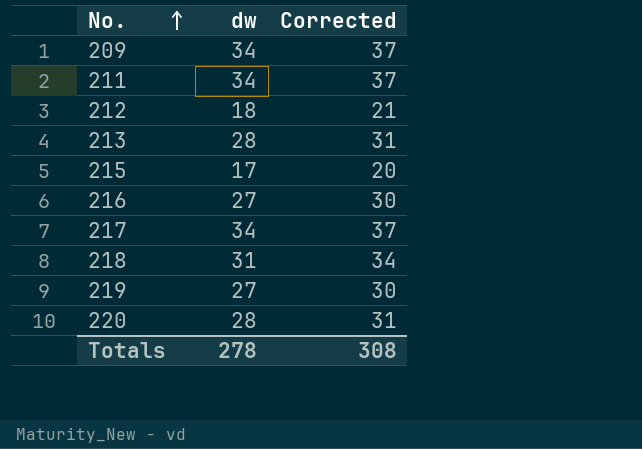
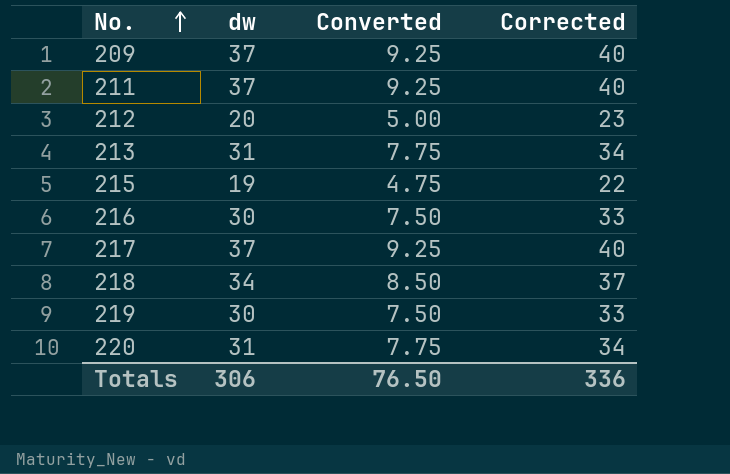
column Converted | formula: none -> [dw] * 0.25
209 | dw: 34 -> 37
209 | Corrected: 37 -> 40
211 | dw: 34 -> 37
211 | Corrected: 37 -> 40
212 | dw: 18 -> 20
212 | Corrected: 21 -> 23
213 | dw: 28 -> 31
213 | Corrected: 31 -> 34
215 | dw: 17 -> 19
215 | Corrected: 20 -> 22
216 | dw: 27 -> 30
216 | Corrected: 30 -> 33
217 | dw: 34 -> 37
217 | Corrected: 37 -> 40
218 | dw: 31 -> 34
218 | Corrected: 34 -> 37
219 | dw: 27 -> 30
219 | Corrected: 30 -> 33
220 | dw: 28 -> 31
220 | Corrected: 31 -> 34
Totals | dw: 278 -> 306
Totals | Corrected: 308 -> 336

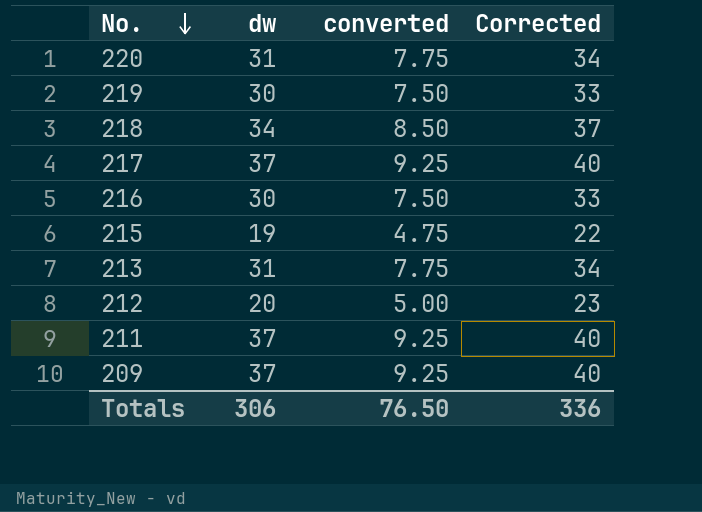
row order: No. ascending -> No. descending
column name: Converted -> converted

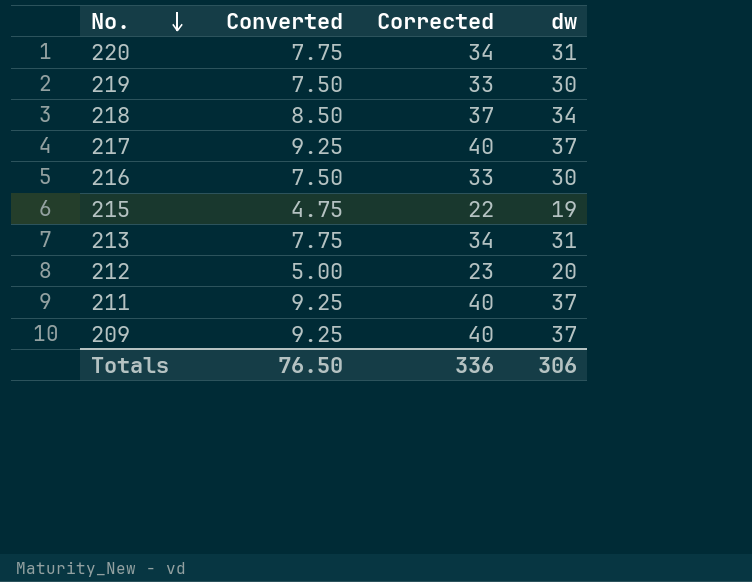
column name: converted -> Converted
column dw | position: 2 -> 4

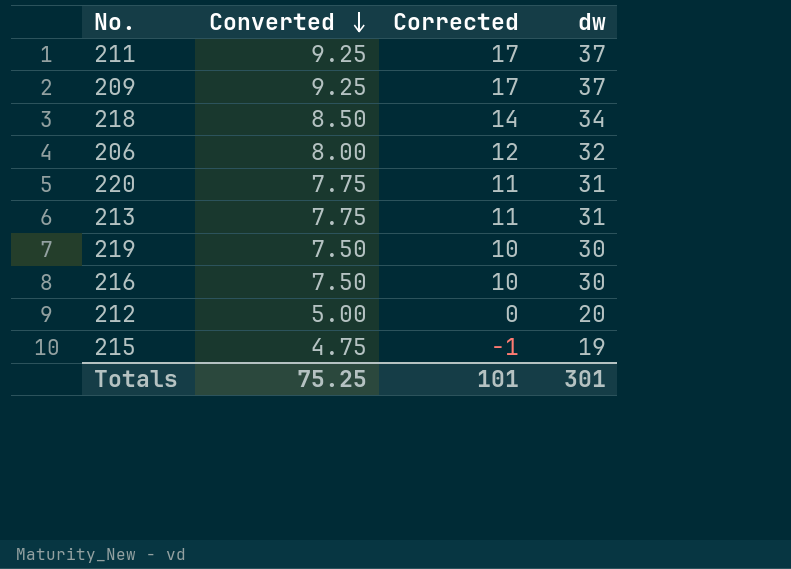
row order: No. descending -> Converted descending
column Corrected | formula: [dw] + 3 -> [dw] - 20
row 217: 9.25 | 40 | 37 -> none
row 206: none -> 8.00 | 12 | 32
Totals | Converted: 76.50 -> 75.25
Totals | Corrected: 336 -> 101
Totals | dw: 306 -> 301

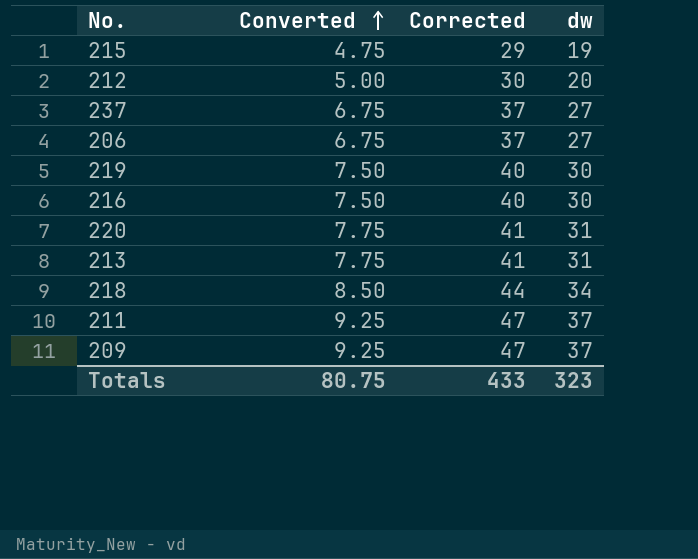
row order: Converted descending -> Converted ascending
column Corrected | formula: [dw] - 20 -> [dw] + 10
row 237: none -> 6.75 | 37 | 27
206 | Converted: 8.00 -> 6.75
206 | dw: 32 -> 27
Totals | Converted: 75.25 -> 80.75
Totals | Corrected: 101 -> 433
Totals | dw: 301 -> 323

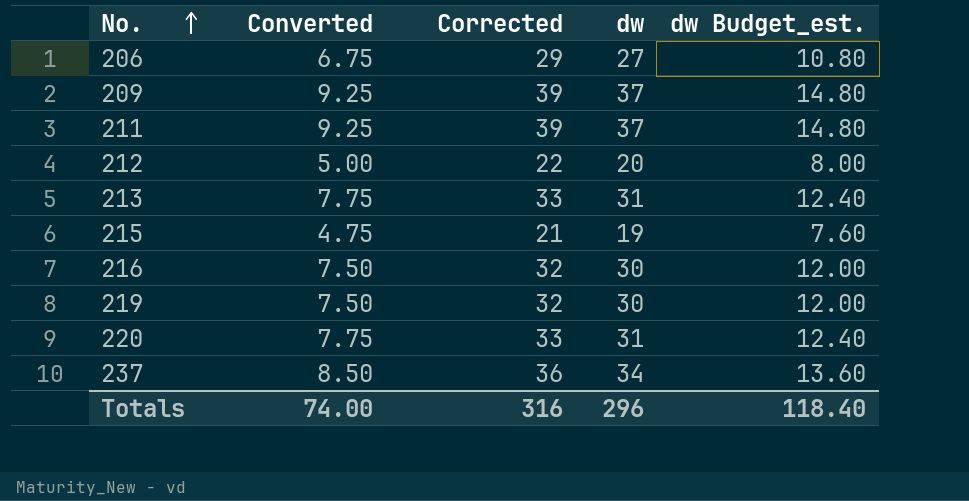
row order: Converted ascending -> No. ascending
column Corrected | formula: [dw] + 10 -> [dw] + 2
column dw Budget_est. | formula: none -> [dw] * 0.4
row 218: 8.50 | 44 | 34 -> none
237 | Converted: 6.75 -> 8.50
237 | dw: 27 -> 34
Totals | Converted: 80.75 -> 74.00
Totals | Corrected: 433 -> 316
Totals | dw: 323 -> 296

